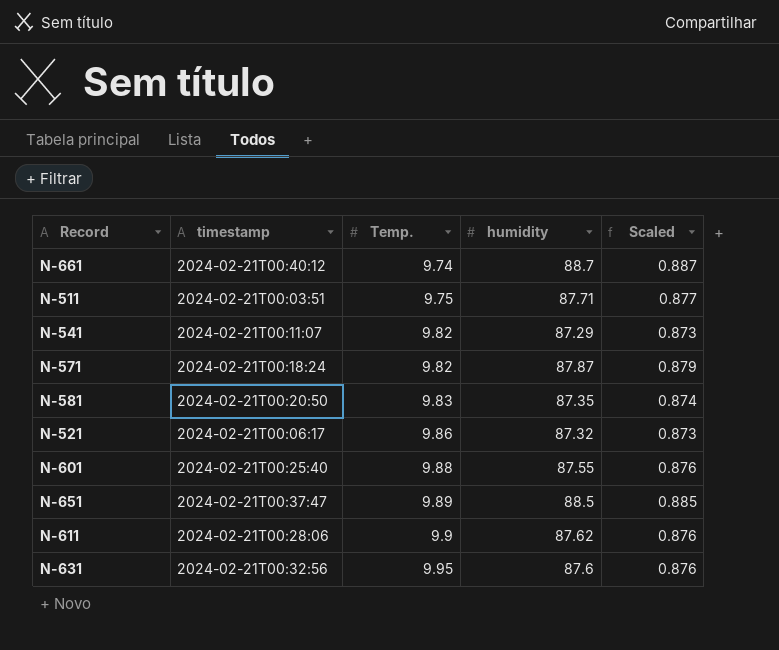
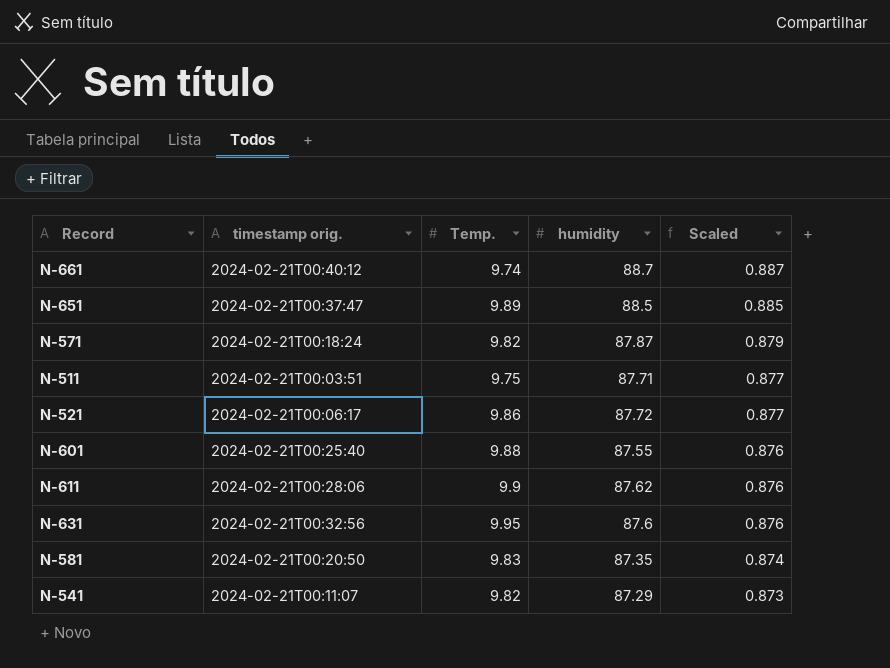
row order: Temp. ascending -> Scaled descending
column name: timestamp -> timestamp orig.
N-521 | humidity: 87.32 -> 87.72
N-521 | Scaled: 0.873 -> 0.877

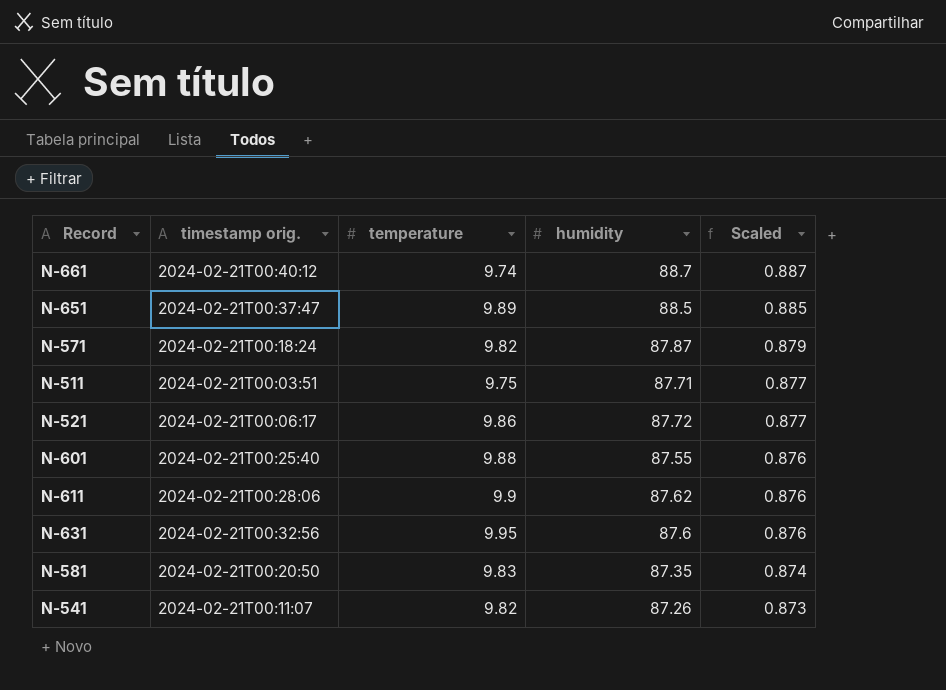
column name: Temp. -> temperature
N-541 | humidity: 87.29 -> 87.26

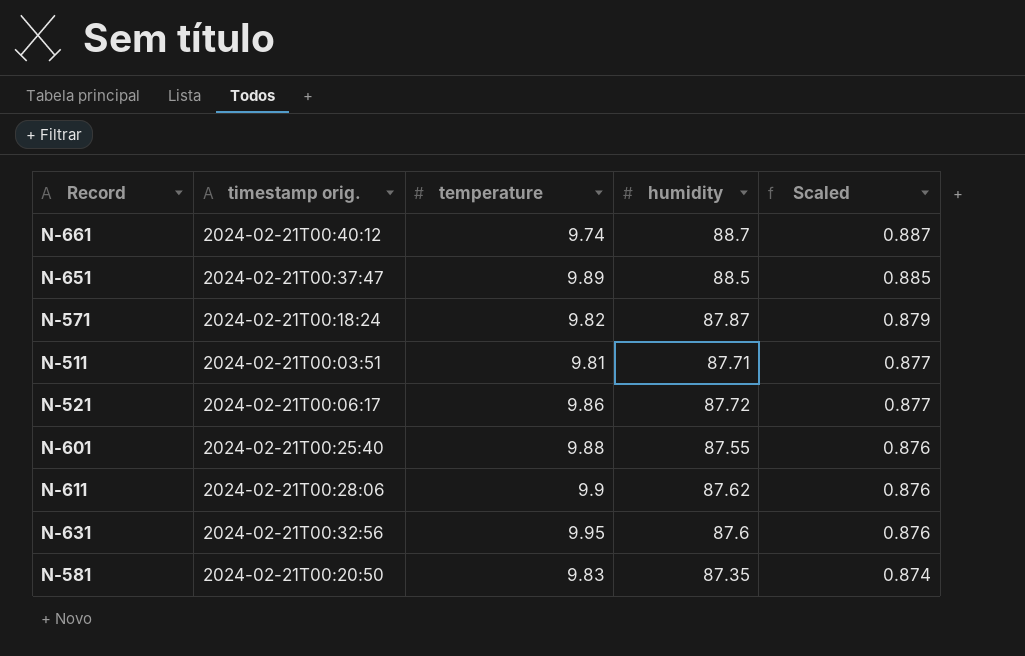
row N-541: 2024-02-21T00:11:07 | 9.82 | 87.26 | 0.873 -> none
N-511 | temperature: 9.75 -> 9.81

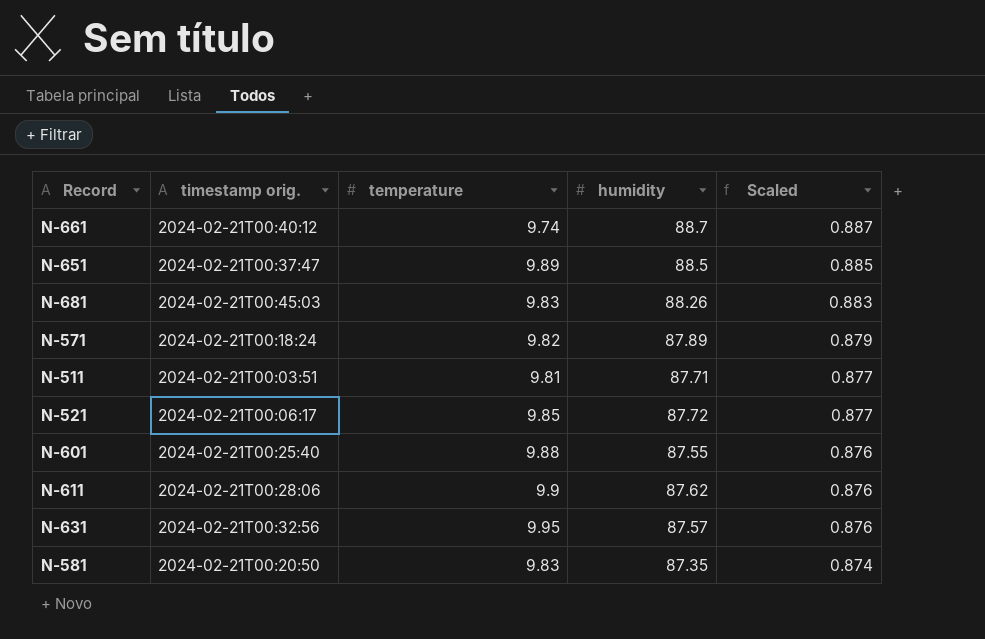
row N-681: none -> 2024-02-21T00:45:03 | 9.83 | 88.26 | 0.883
N-571 | humidity: 87.87 -> 87.89
N-521 | temperature: 9.86 -> 9.85
N-631 | humidity: 87.6 -> 87.57

